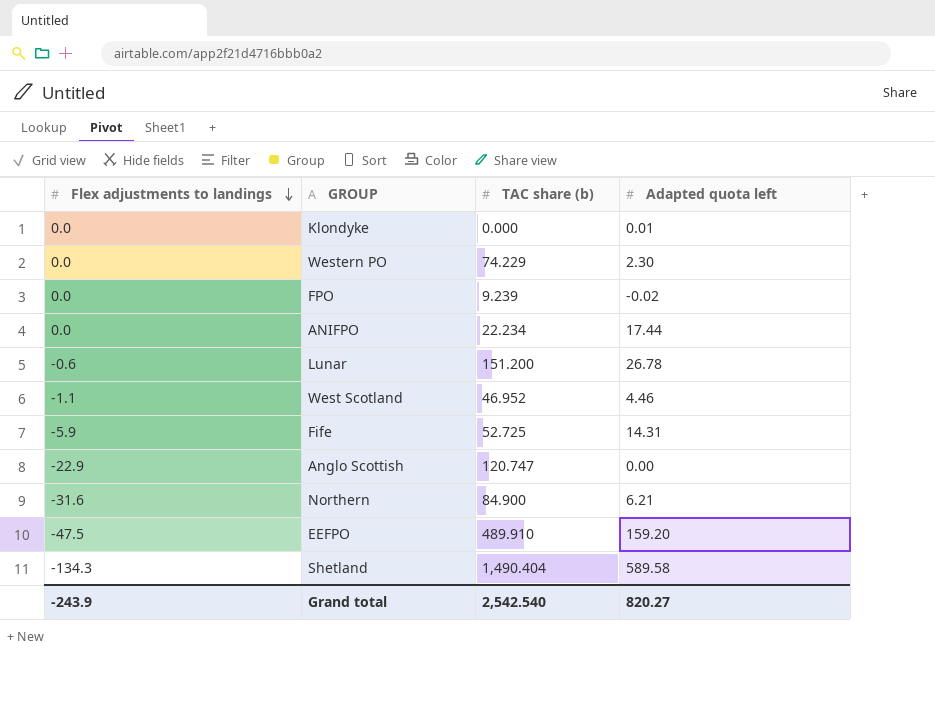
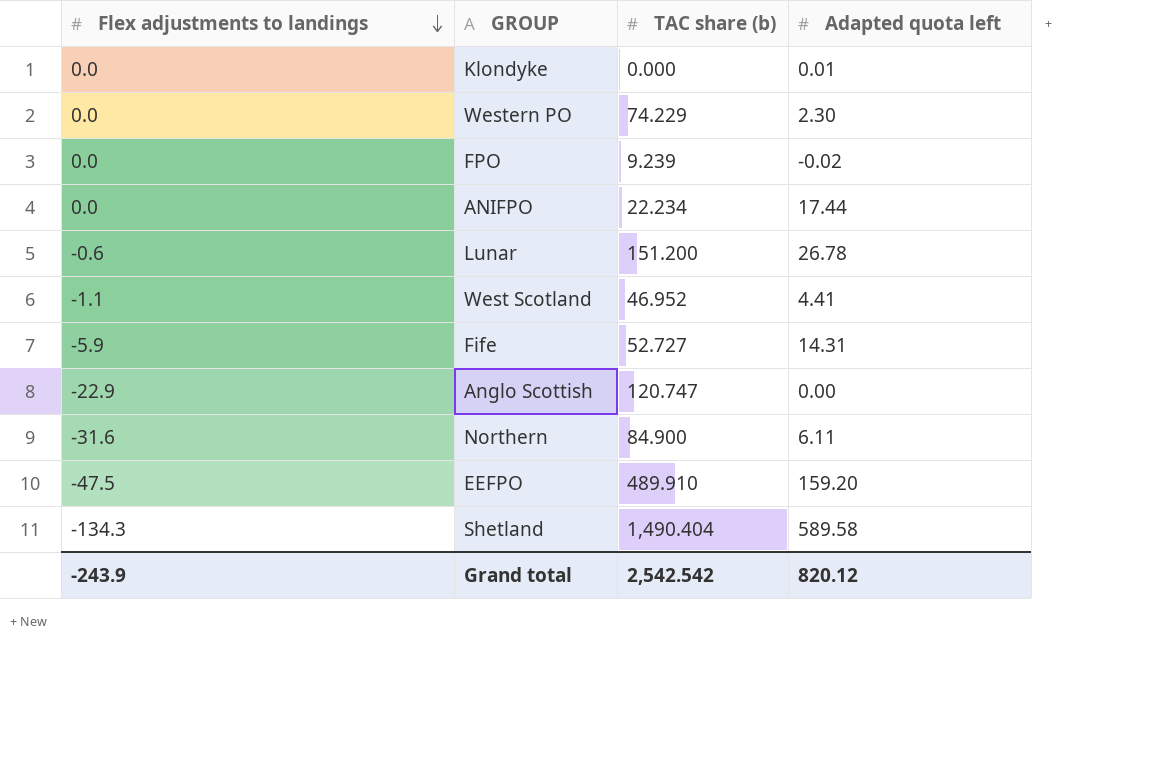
West Scotland | Adapted quota left: 4.46 -> 4.41
Fife | TAC share (b): 52.725 -> 52.727
Northern | Adapted quota left: 6.21 -> 6.11
Grand total | TAC share (b): 2,542.540 -> 2,542.542
Grand total | Adapted quota left: 820.27 -> 820.12

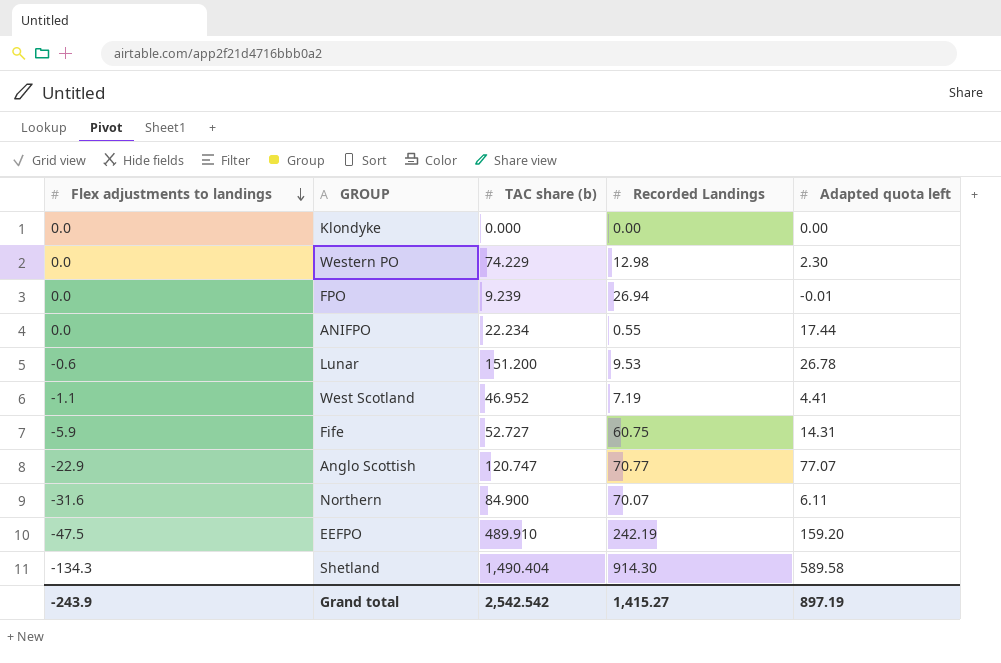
column Recorded Landings | position: none -> 4
Klondyke | Adapted quota left: 0.01 -> 0.00
FPO | Adapted quota left: -0.02 -> -0.01
Anglo Scottish | Adapted quota left: 0.00 -> 77.07
Grand total | Adapted quota left: 820.12 -> 897.19

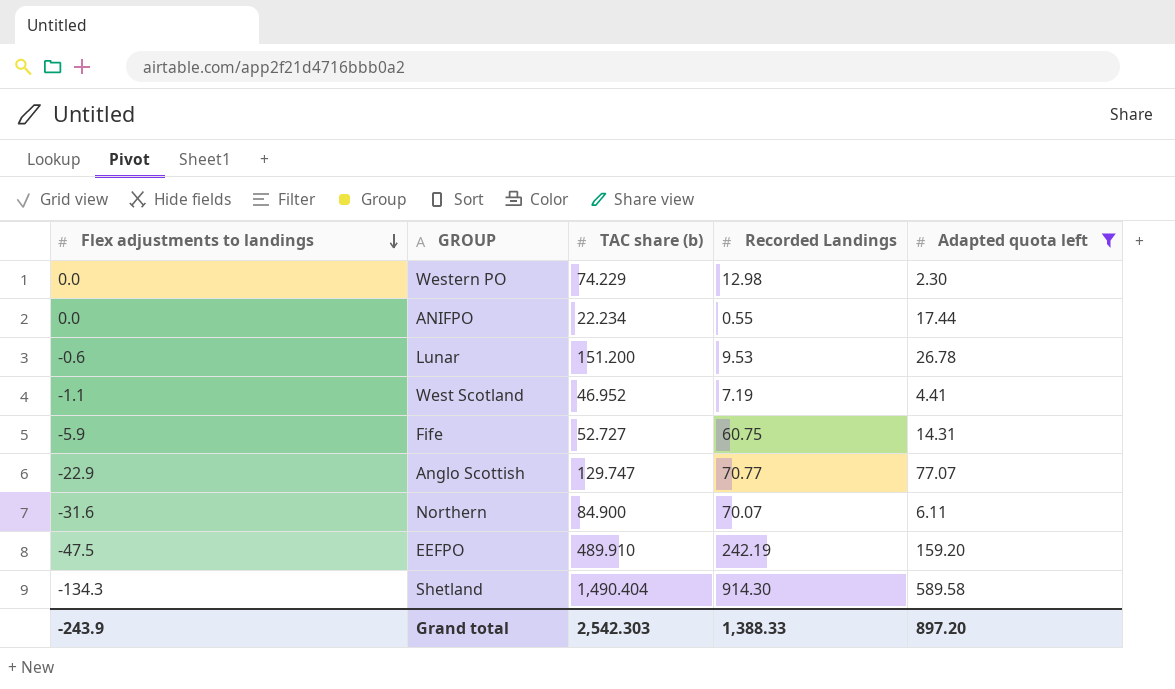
filter: none -> Adapted quota left >= 2.30
Anglo Scottish | TAC share (b): 120.747 -> 129.747
Grand total | TAC share (b): 2,542.542 -> 2,542.303
Grand total | Recorded Landings: 1,415.27 -> 1,388.33
Grand total | Adapted quota left: 897.19 -> 897.20

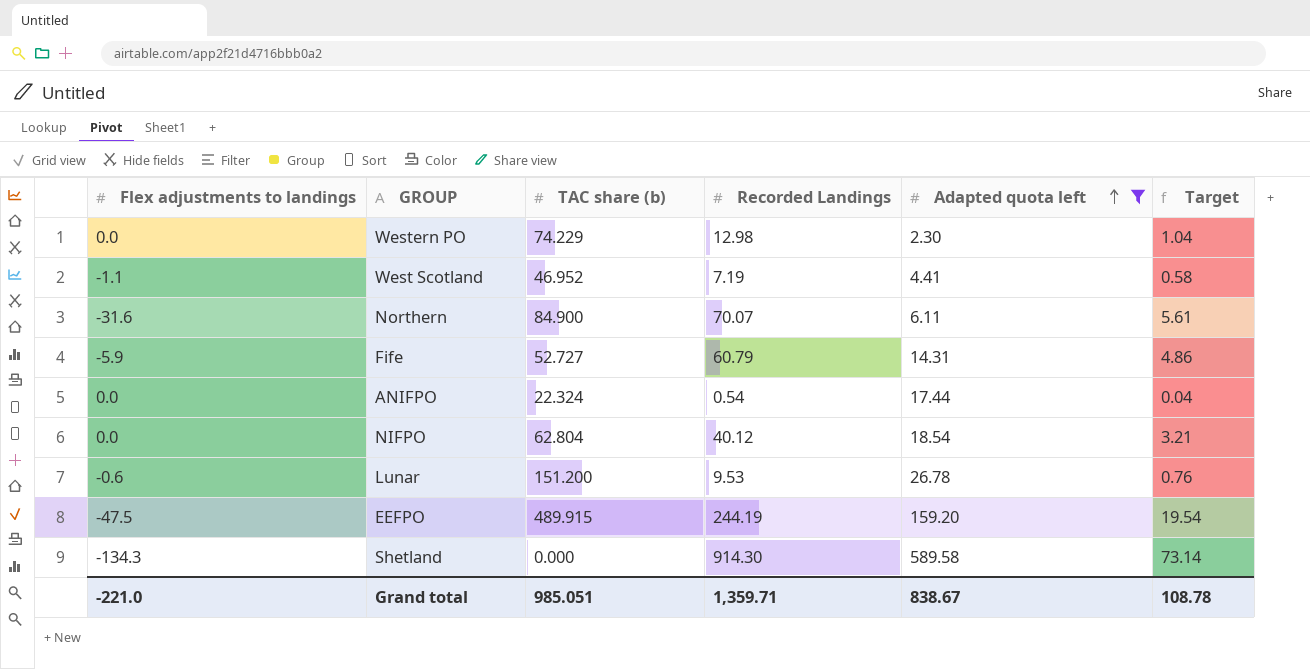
row order: Flex adjustments to landings descending -> Adapted quota left ascending
column Target | formula: none -> [Recorded Landings] * 0.08
row Anglo Scottish: -22.9 | 129.747 | 70.77 | 77.07 -> none
Fife | Recorded Landings: 60.75 -> 60.79
ANIFPO | TAC share (b): 22.234 -> 22.324
ANIFPO | Recorded Landings: 0.55 -> 0.54
row NIFPO: none -> 0.0 | 62.804 | 40.12 | 18.54 | 3.21
EEFPO | TAC share (b): 489.910 -> 489.915
EEFPO | Recorded Landings: 242.19 -> 244.19
Shetland | TAC share (b): 1,490.404 -> 0.000
Grand total | Flex adjustments to landings: -243.9 -> -221.0
Grand total | TAC share (b): 2,542.303 -> 985.051
Grand total | Recorded Landings: 1,388.33 -> 1,359.71
Grand total | Adapted quota left: 897.20 -> 838.67

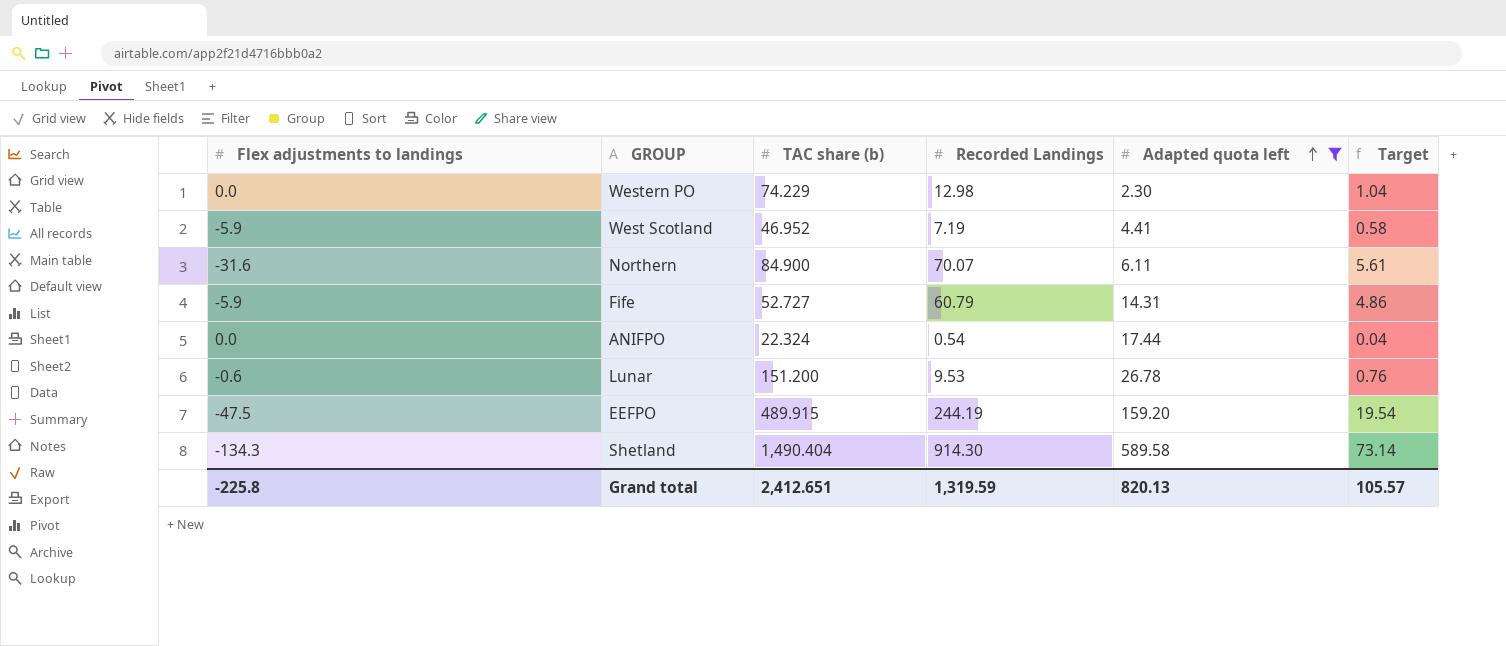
row NIFPO: 0.0 | 62.804 | 40.12 | 18.54 | 3.21 -> none
West Scotland | Flex adjustments to landings: -1.1 -> -5.9
Shetland | TAC share (b): 0.000 -> 1,490.404
Grand total | Flex adjustments to landings: -221.0 -> -225.8
Grand total | TAC share (b): 985.051 -> 2,412.651
Grand total | Recorded Landings: 1,359.71 -> 1,319.59
Grand total | Adapted quota left: 838.67 -> 820.13
Grand total | Target: 108.78 -> 105.57

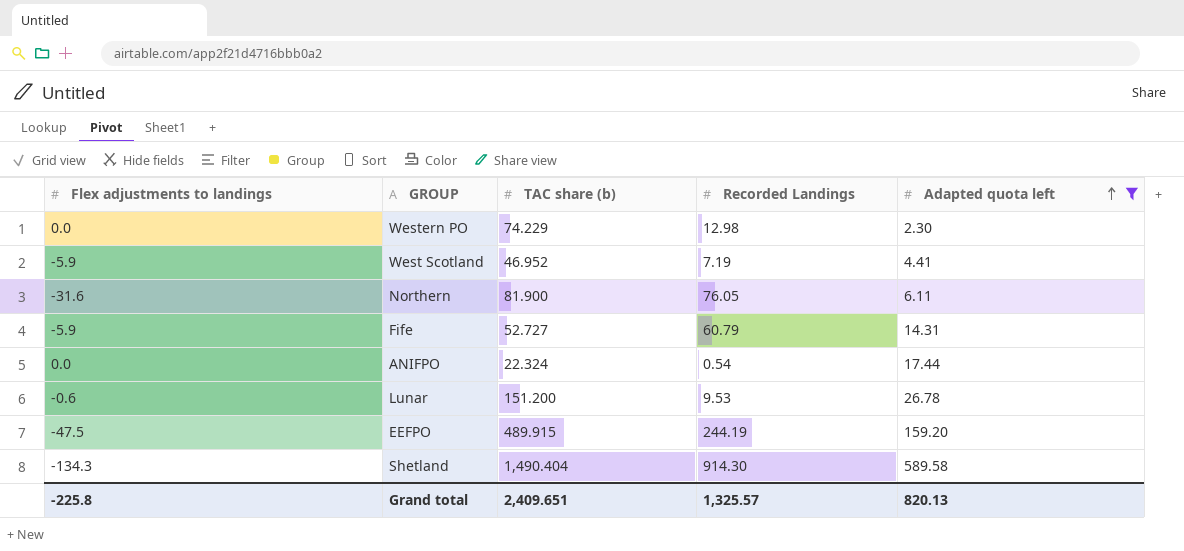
column Target | formula: [Recorded Landings] * 0.08 -> none
Northern | TAC share (b): 84.900 -> 81.900
Northern | Recorded Landings: 70.07 -> 76.05
Grand total | TAC share (b): 2,412.651 -> 2,409.651
Grand total | Recorded Landings: 1,319.59 -> 1,325.57

